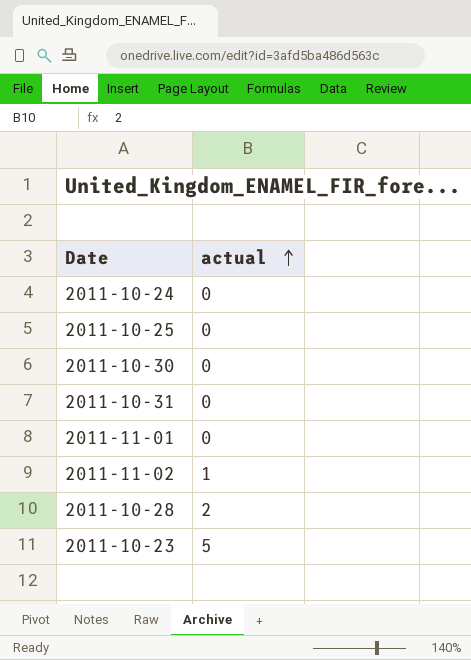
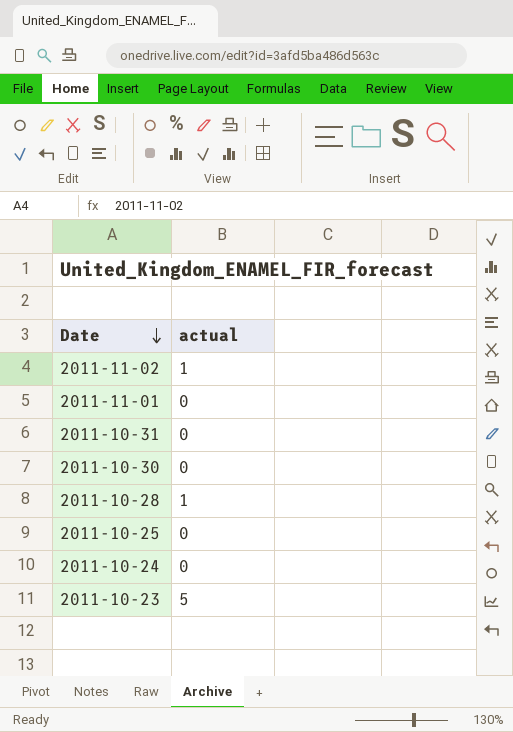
row order: actual ascending -> Date descending
2011-10-28 | actual: 2 -> 1

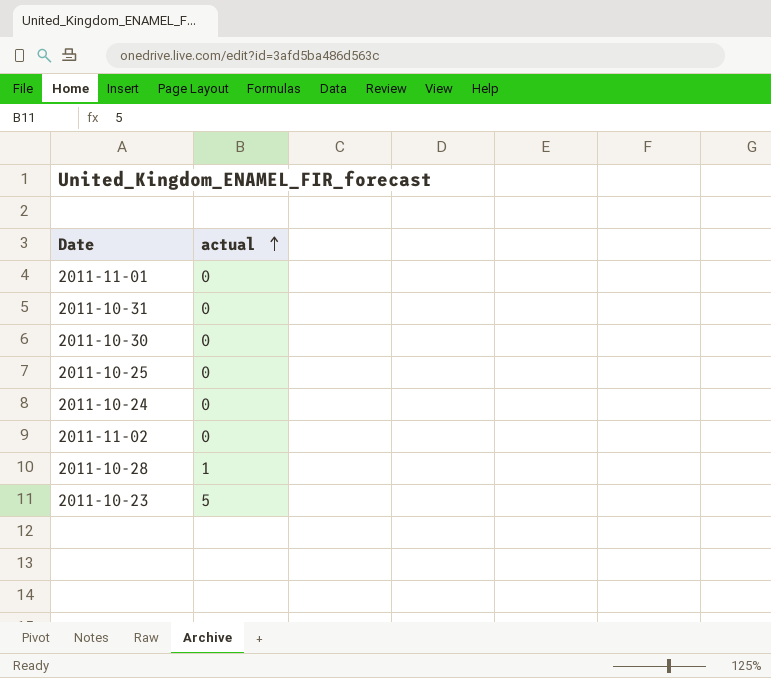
row order: Date descending -> actual ascending
2011-11-02 | actual: 1 -> 0

